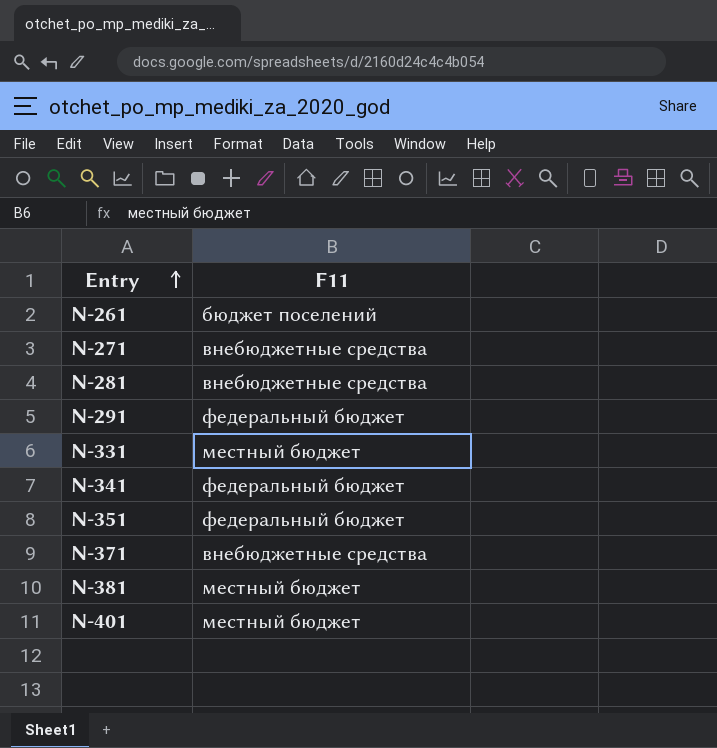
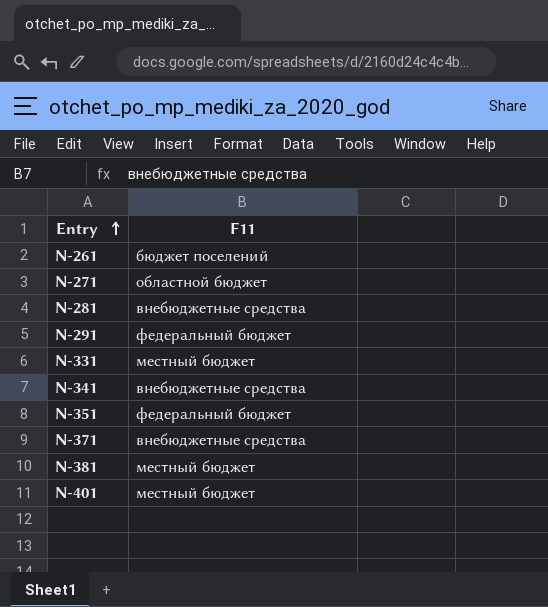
N-271 | F11: внебюджетные средства -> областной бюджет
N-341 | F11: федеральный бюджет -> внебюджетные средства

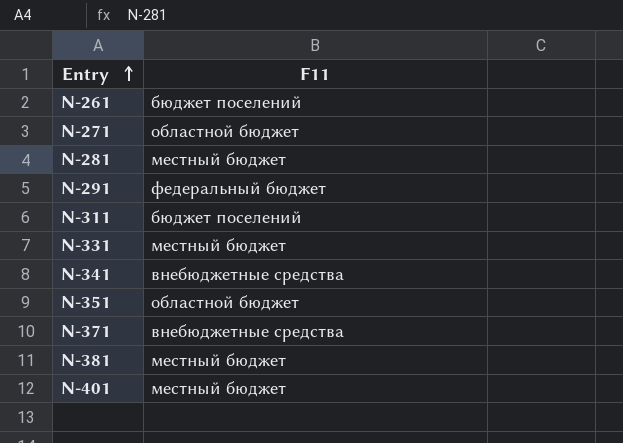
N-281 | F11: внебюджетные средства -> местный бюджет
row N-311: none -> бюджет поселений
N-351 | F11: федеральный бюджет -> областной бюджет

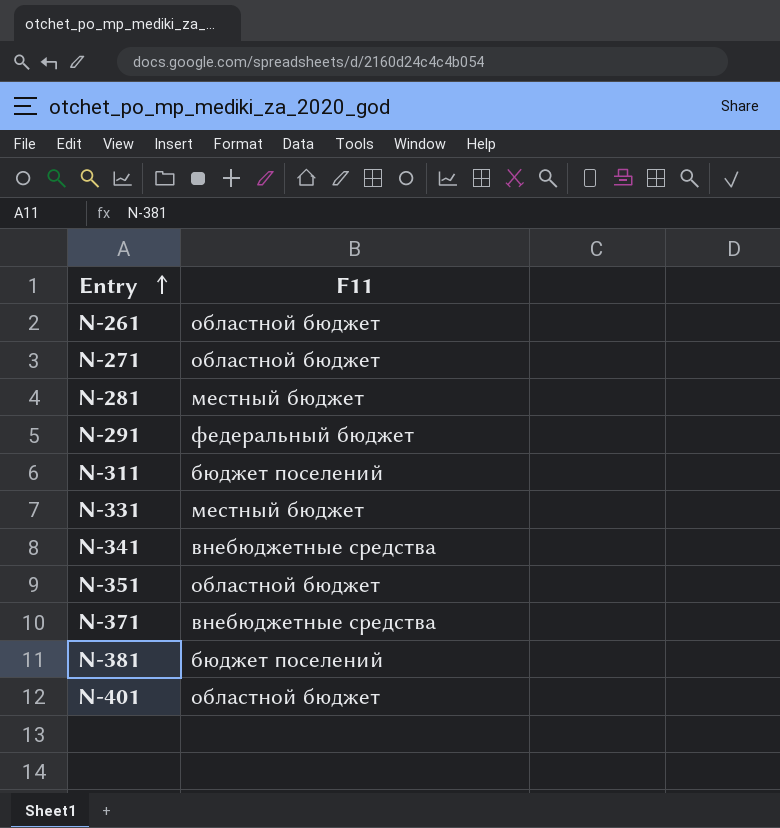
N-261 | F11: бюджет поселений -> областной бюджет
N-381 | F11: местный бюджет -> бюджет поселений
N-401 | F11: местный бюджет -> областной бюджет

